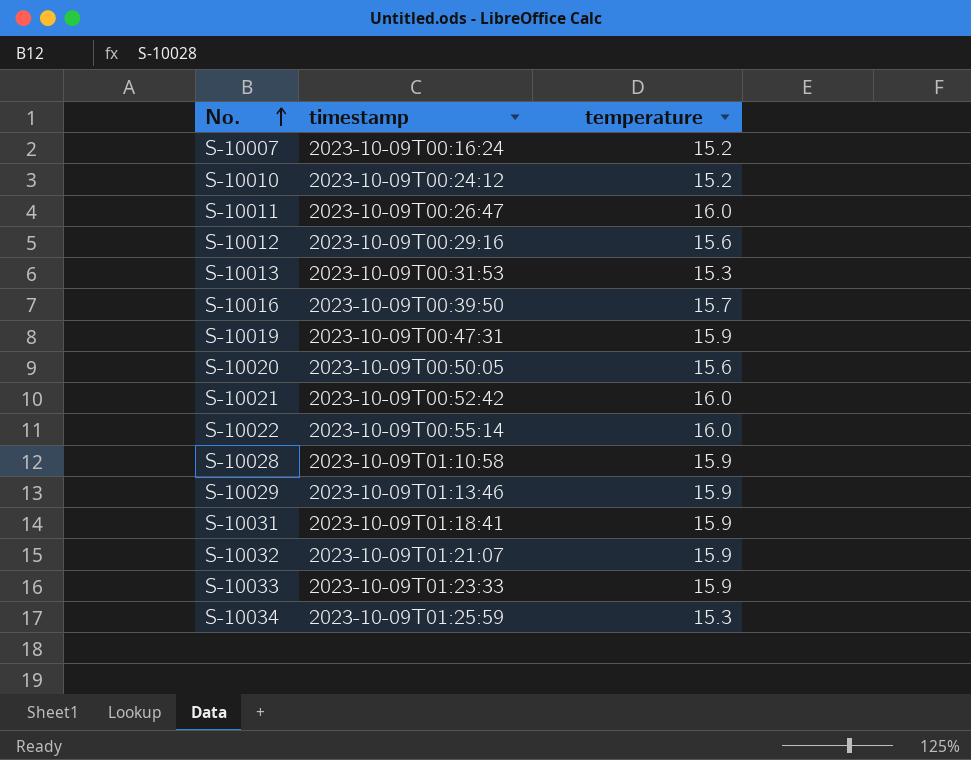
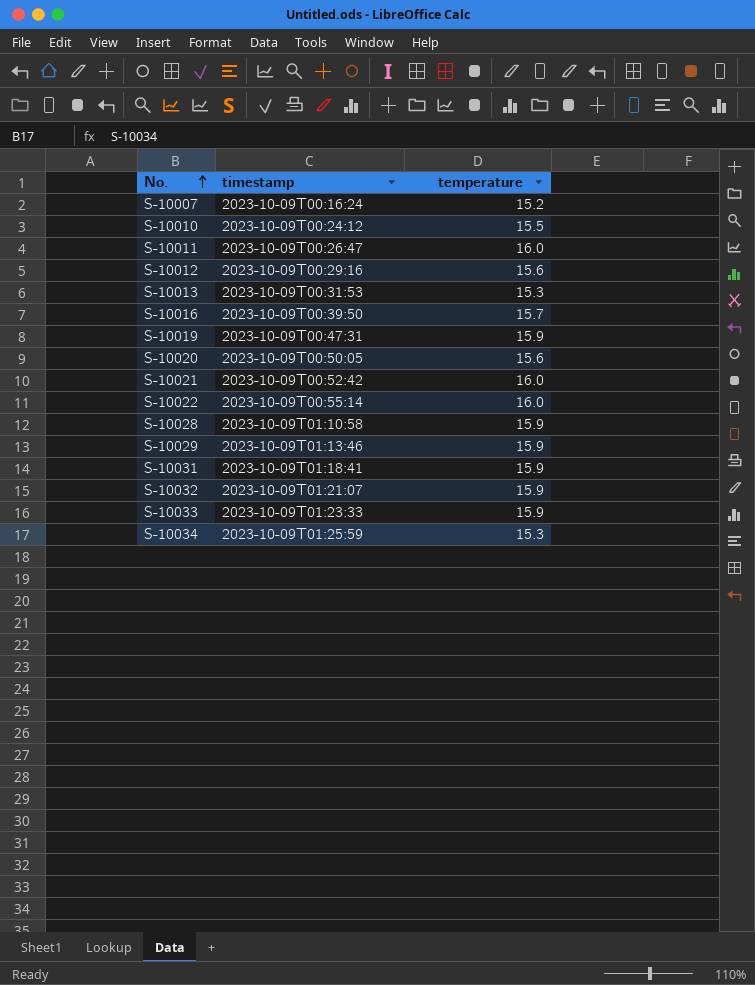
S-10010 | temperature: 15.2 -> 15.5

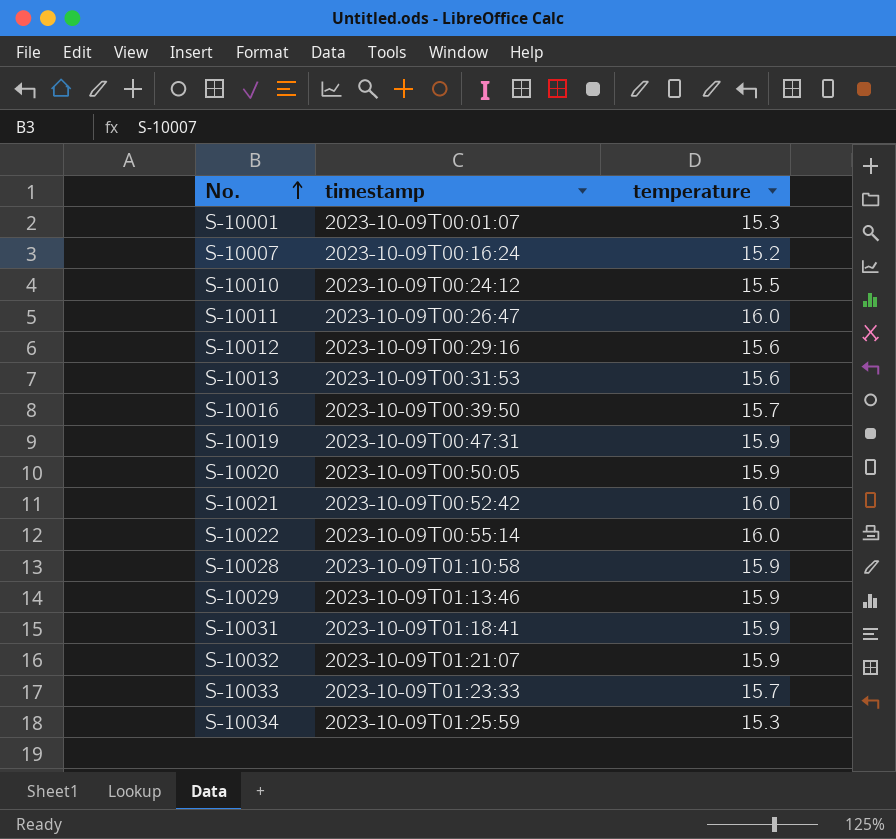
row S-10001: none -> 2023-10-09T00:01:07 | 15.3
S-10013 | temperature: 15.3 -> 15.6
S-10020 | temperature: 15.6 -> 15.9
S-10033 | temperature: 15.9 -> 15.7

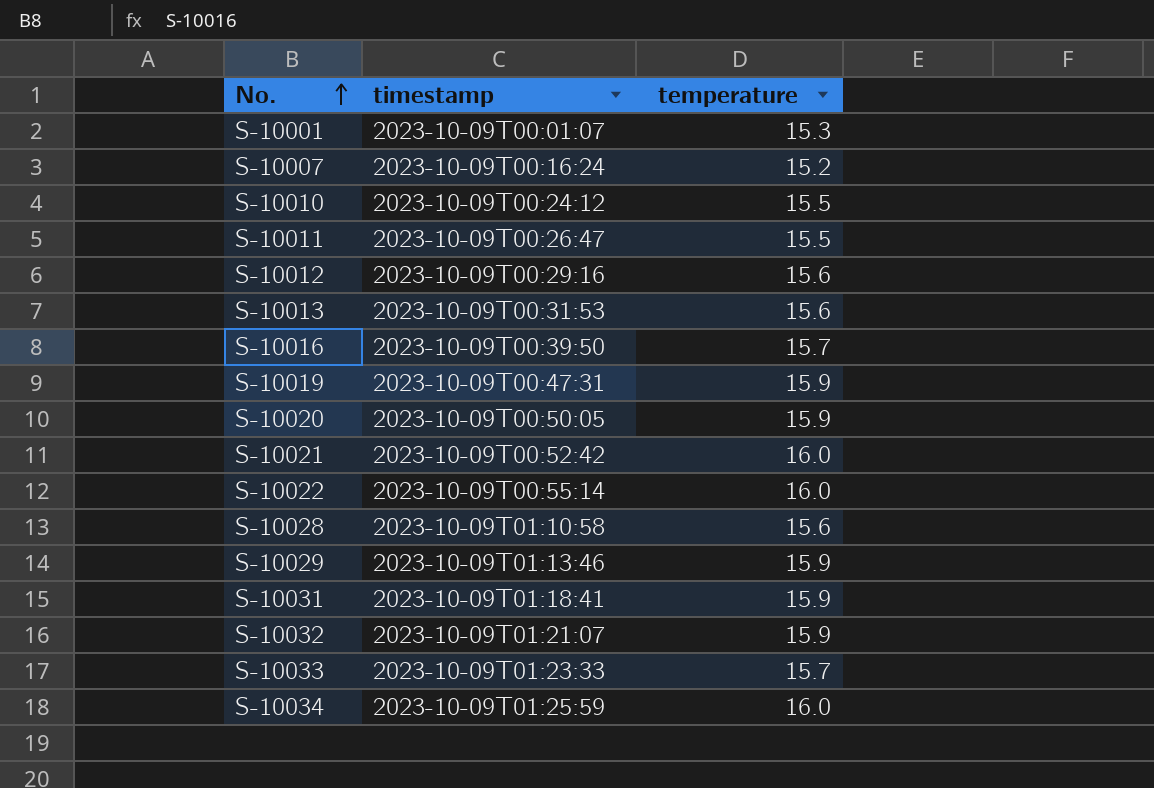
S-10011 | temperature: 16.0 -> 15.5
S-10028 | temperature: 15.9 -> 15.6
S-10034 | temperature: 15.3 -> 16.0

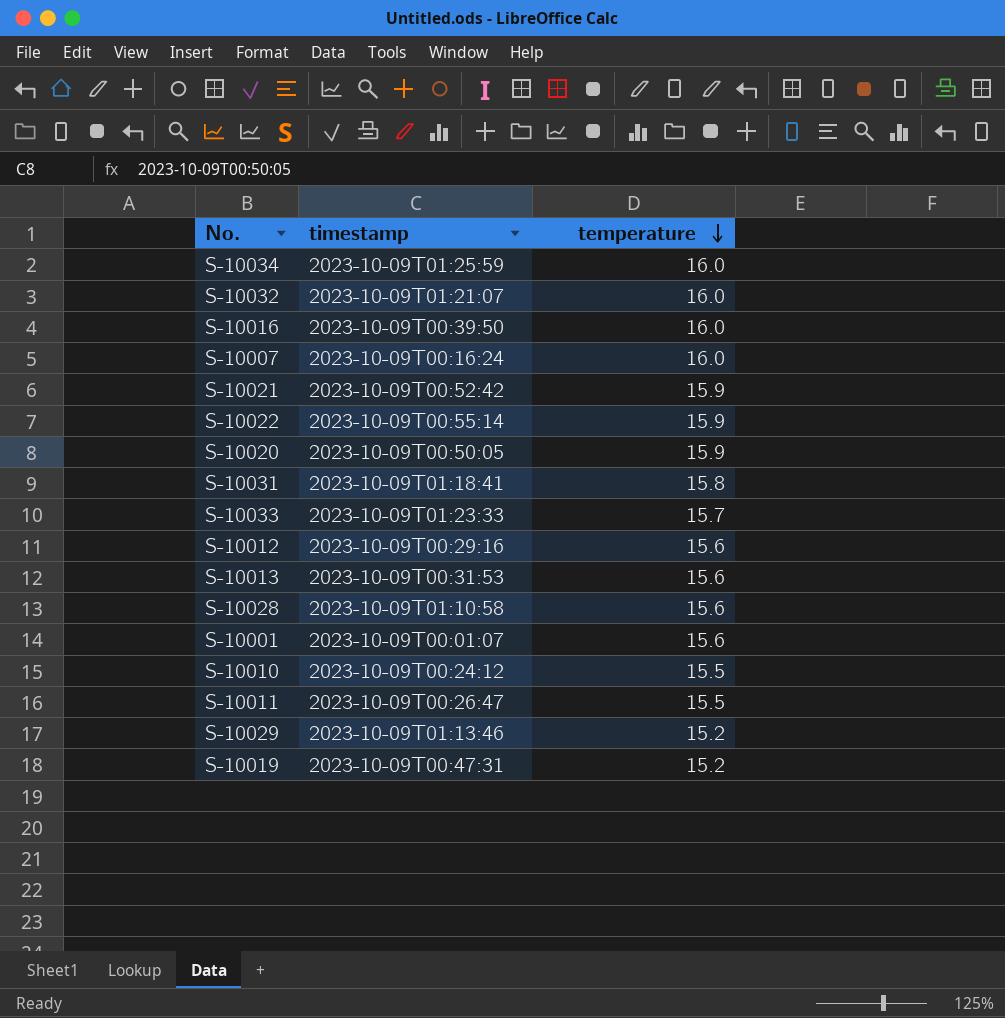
row order: No. ascending -> temperature descending
S-10032 | temperature: 15.9 -> 16.0
S-10016 | temperature: 15.7 -> 16.0
S-10007 | temperature: 15.2 -> 16.0
S-10021 | temperature: 16.0 -> 15.9
S-10022 | temperature: 16.0 -> 15.9
S-10031 | temperature: 15.9 -> 15.8
S-10001 | temperature: 15.3 -> 15.6
S-10029 | temperature: 15.9 -> 15.2
S-10019 | temperature: 15.9 -> 15.2

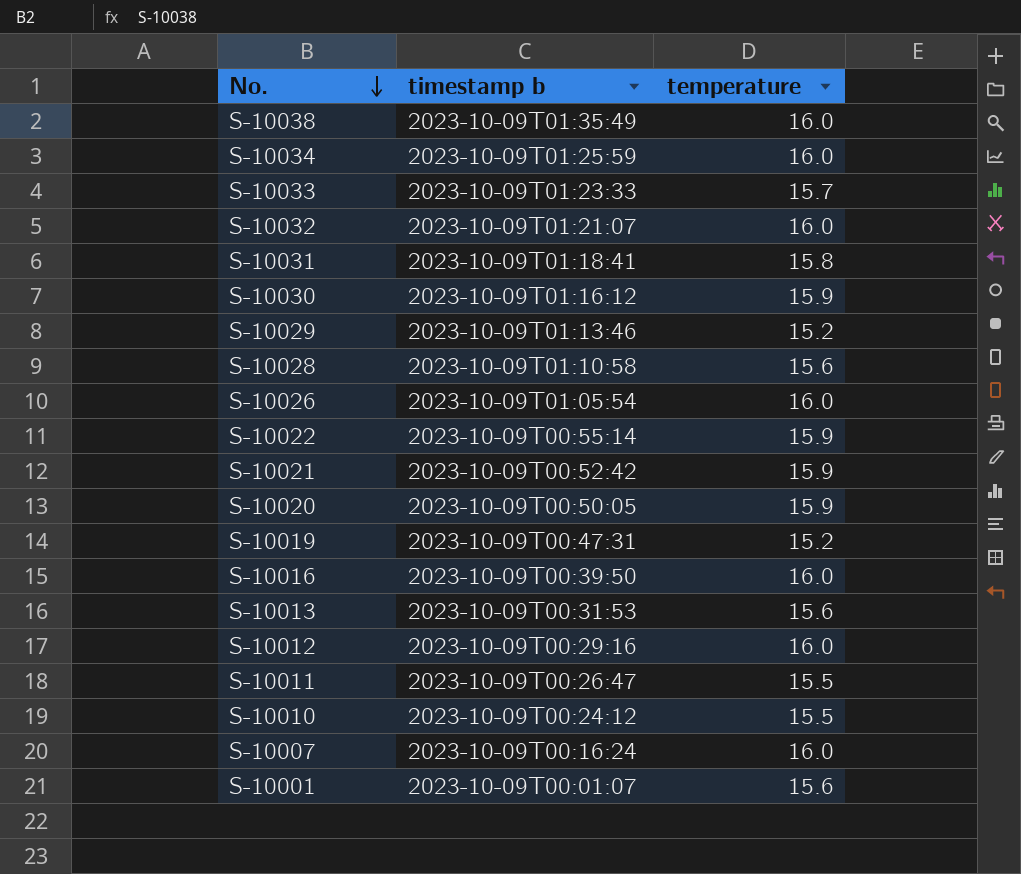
row order: temperature descending -> No. descending
column name: timestamp -> timestamp b
row S-10038: none -> 2023-10-09T01:35:49 | 16.0
row S-10030: none -> 2023-10-09T01:16:12 | 15.9
row S-10026: none -> 2023-10-09T01:05:54 | 16.0
S-10012 | temperature: 15.6 -> 16.0

